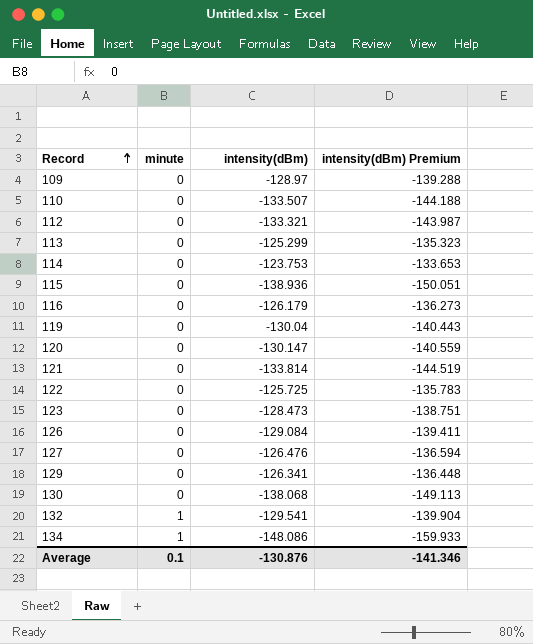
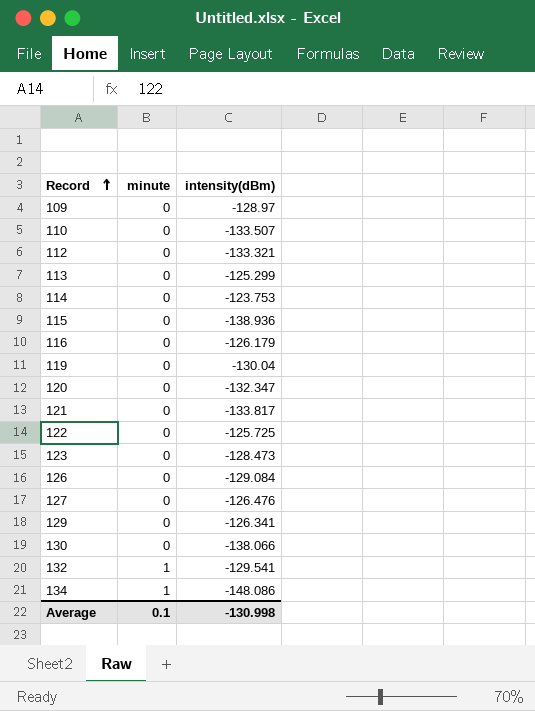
column intensity(dBm) Premium | formula: [intensity(dBm)] * 1.08 -> none
120 | intensity(dBm): -130.147 -> -132.347
121 | intensity(dBm): -133.814 -> -133.817
130 | intensity(dBm): -138.068 -> -138.066
Average | intensity(dBm): -130.876 -> -130.998

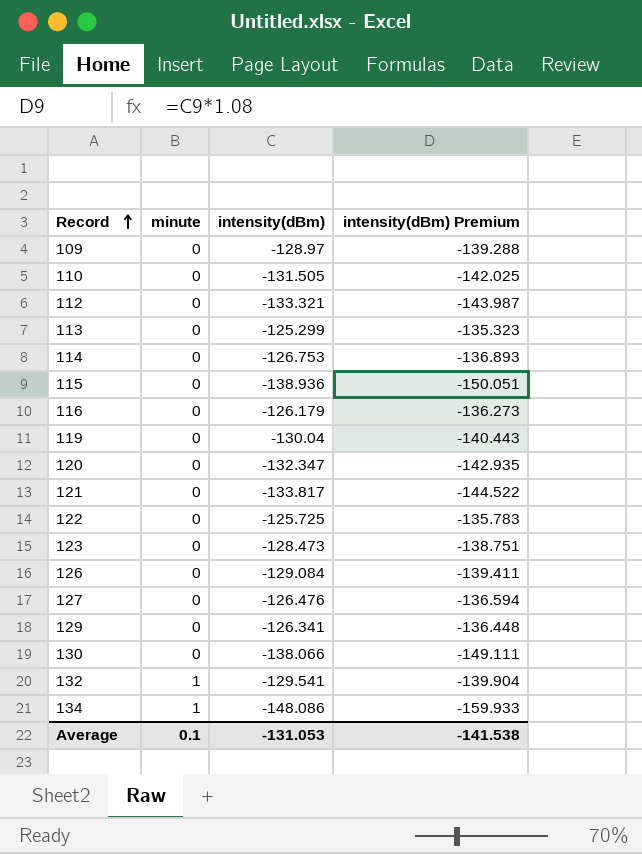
column intensity(dBm) Premium | formula: none -> [intensity(dBm)] * 1.08
110 | intensity(dBm): -133.507 -> -131.505
114 | intensity(dBm): -123.753 -> -126.753
Average | intensity(dBm): -130.998 -> -131.053

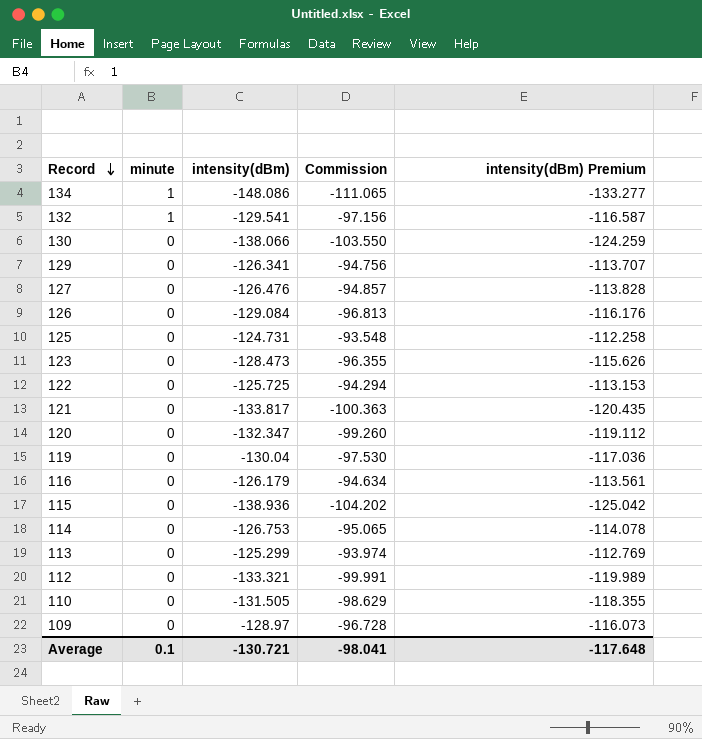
row order: Record ascending -> Record descending
column Commission | formula: none -> [intensity(dBm)] * 0.75
column intensity(dBm) Premium | formula: [intensity(dBm)] * 1.08 -> [intensity(dBm)] * 0.9
row 125: none -> 0 | -124.731 | -93.548 | -112.258
Average | intensity(dBm): -131.053 -> -130.721
Average | intensity(dBm) Premium: -141.538 -> -117.648

